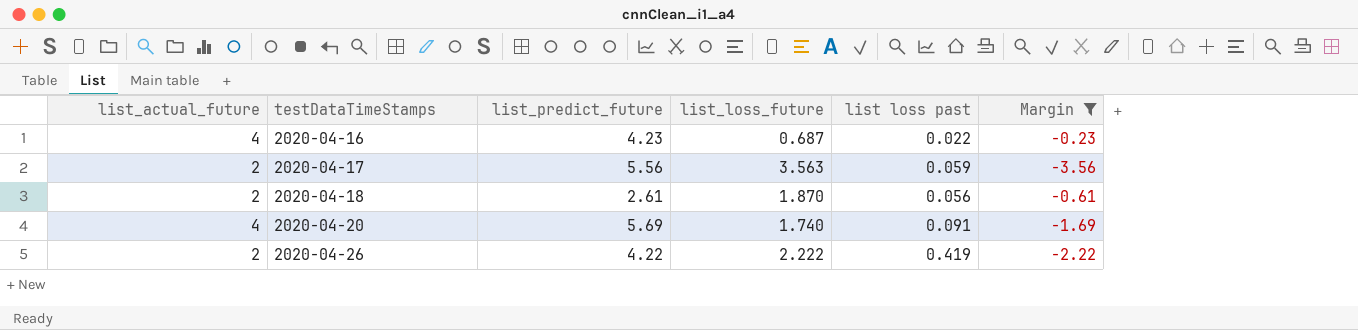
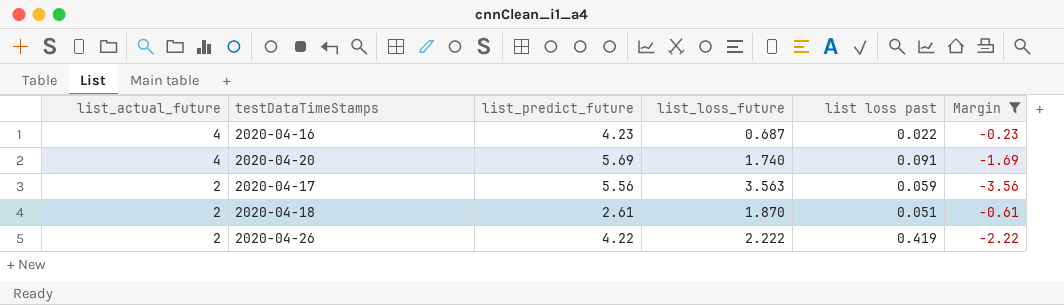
row order: testDataTimeStamps ascending -> list_actual_future descending
2020-04-18 | list loss past: 0.056 -> 0.051

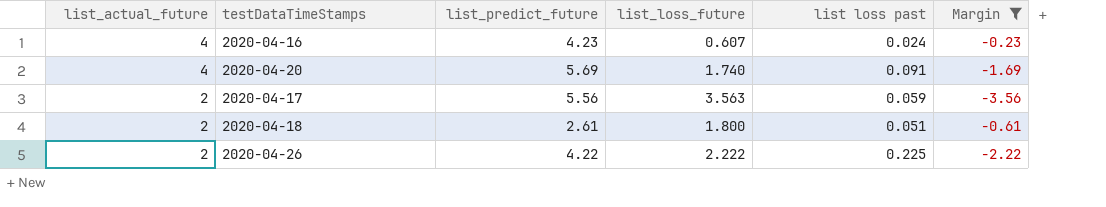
2020-04-16 | list_loss_future: 0.687 -> 0.607
2020-04-16 | list loss past: 0.022 -> 0.024
2020-04-18 | list_loss_future: 1.870 -> 1.800
2020-04-26 | list loss past: 0.419 -> 0.225

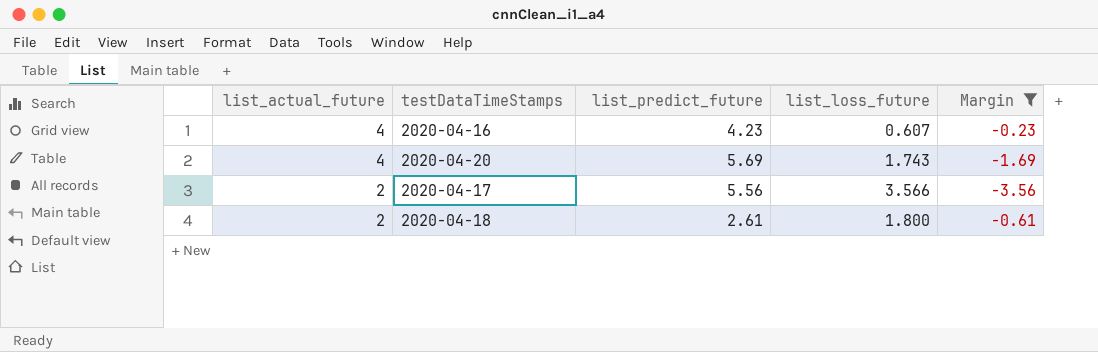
column list loss past | position: 5 -> none
row 2020-04-26: 2 | 4.22 | 2.222 | 0.225 | -2.22 -> none
2020-04-20 | list_loss_future: 1.740 -> 1.743
2020-04-17 | list_loss_future: 3.563 -> 3.566

